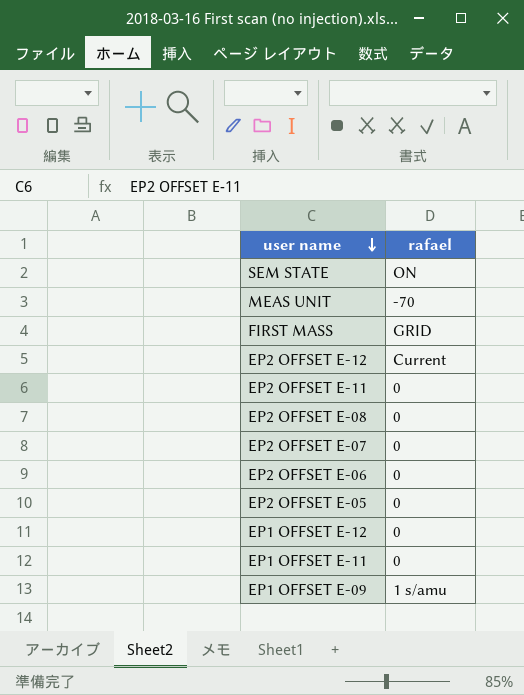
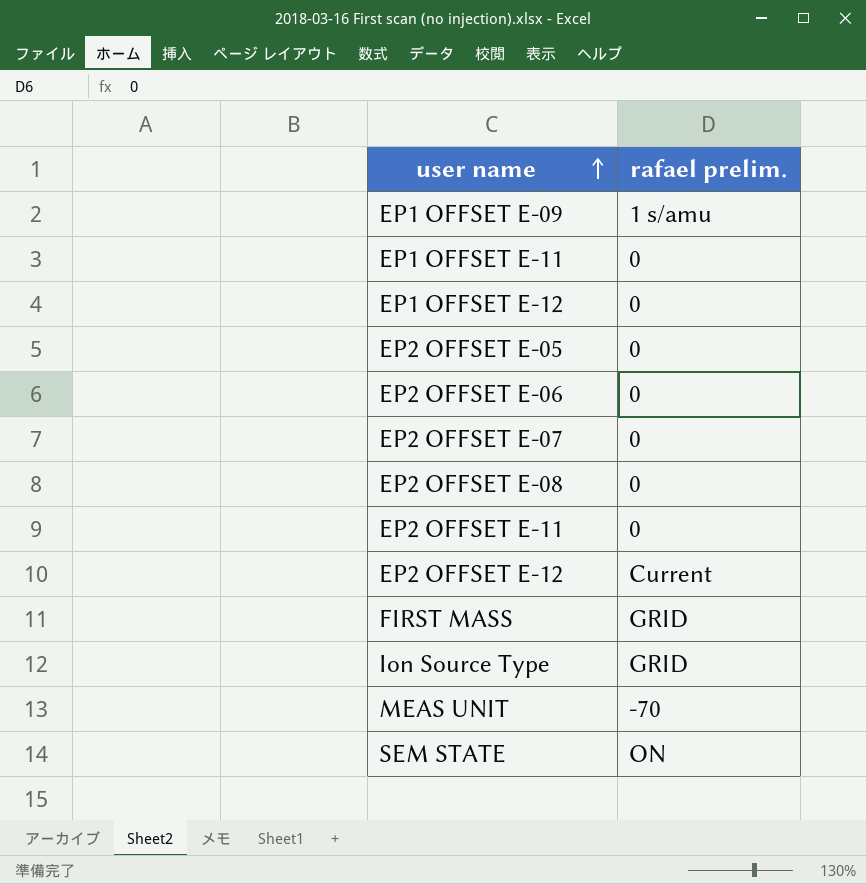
row order: user name descending -> user name ascending
column name: rafael -> rafael prelim.
row Ion Source Type: none -> GRID

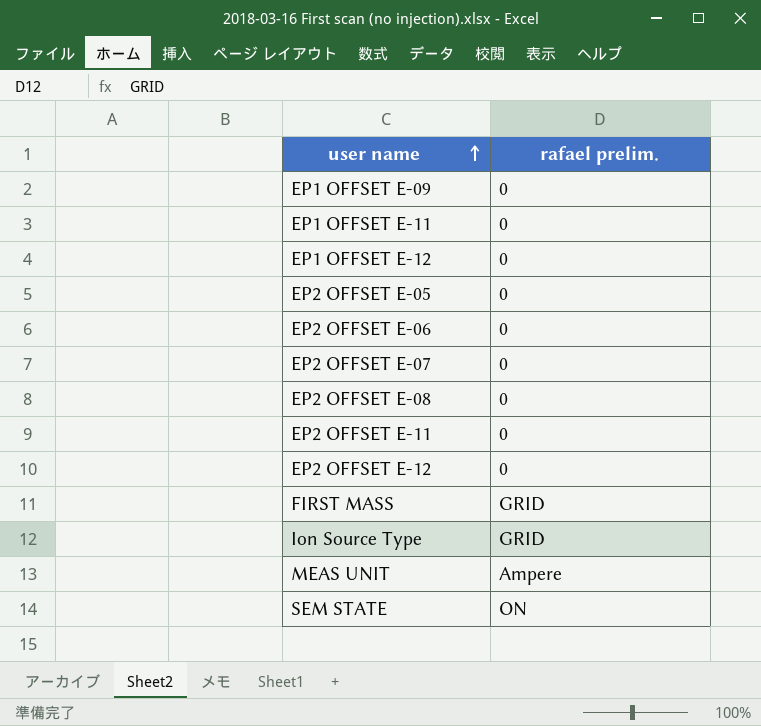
EP1 OFFSET E-09 | rafael prelim.: 1 s/amu -> 0
EP2 OFFSET E-12 | rafael prelim.: Current -> 0
MEAS UNIT | rafael prelim.: -70 -> Ampere

